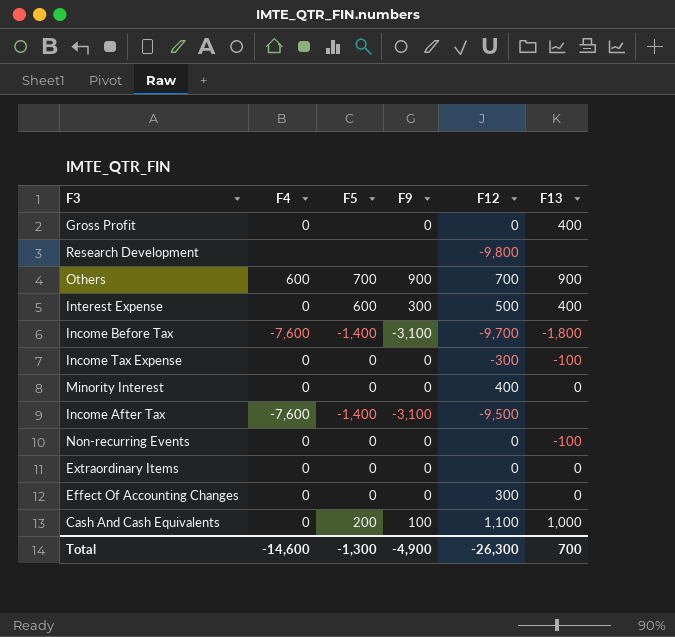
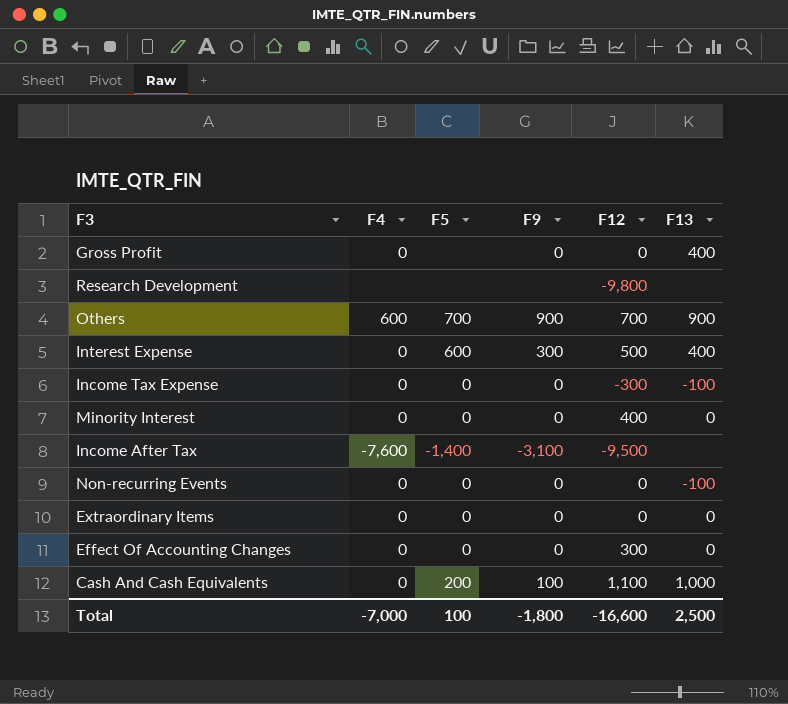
row Income Before Tax: -7,600 | -1,400 | -3,100 | -9,700 | -1,800 -> none
Total | F4: -14,600 -> -7,000
Total | F5: -1,300 -> 100
Total | F9: -4,900 -> -1,800
Total | F12: -26,300 -> -16,600
Total | F13: 700 -> 2,500

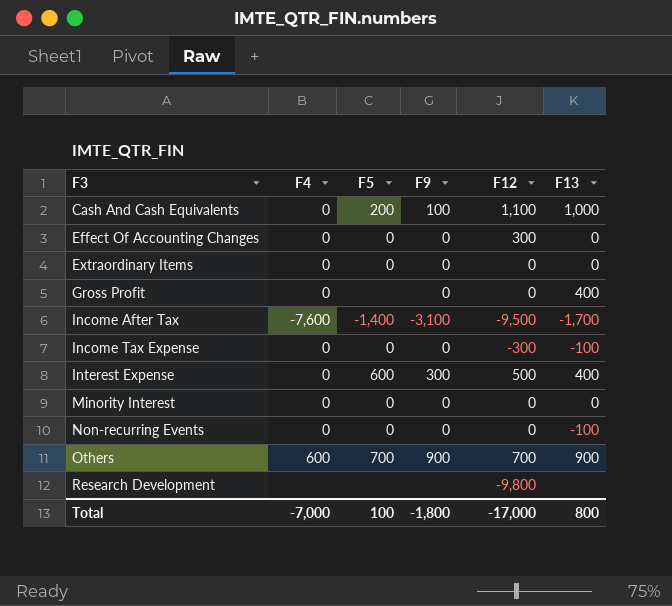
row order: none -> F3 ascending
Income After Tax | F13: none -> -1,700
Minority Interest | F12: 400 -> 0
Total | F12: -16,600 -> -17,000
Total | F13: 2,500 -> 800

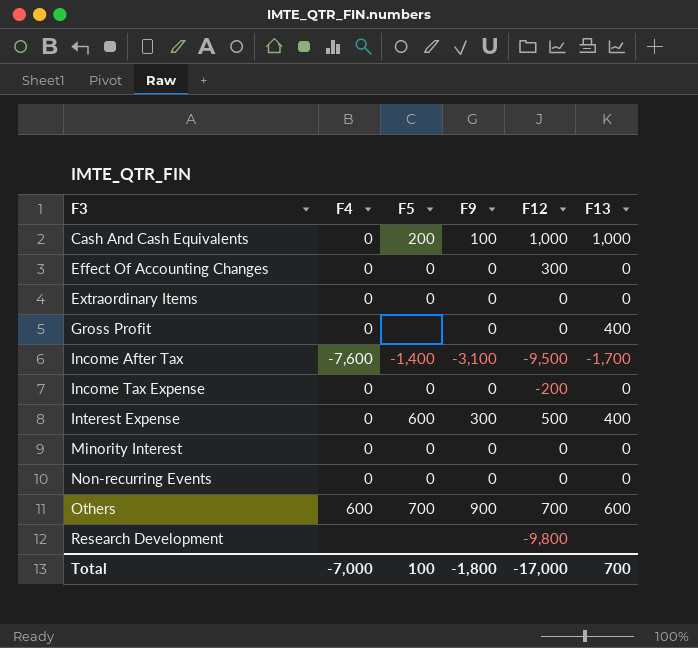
Cash And Cash Equivalents | F12: 1,100 -> 1,000
Income Tax Expense | F12: -300 -> -200
Income Tax Expense | F13: -100 -> 0
Non-recurring Events | F13: -100 -> 0
Others | F13: 900 -> 600
Total | F13: 800 -> 700

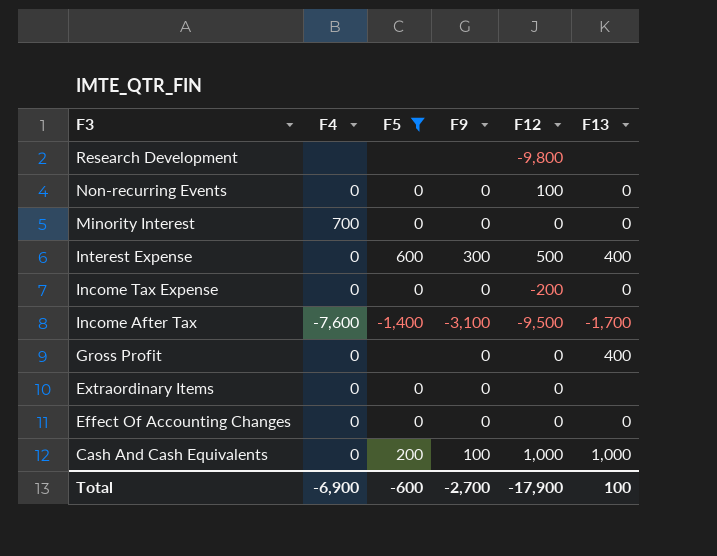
filter: none -> F5 != 700
row order: F3 ascending -> F3 descending
Non-recurring Events | F12: 0 -> 100
Minority Interest | F4: 0 -> 700
Extraordinary Items | F13: 0 -> none
Effect Of Accounting Changes | F12: 300 -> 0
Total | F4: -7,000 -> -6,900
Total | F5: 100 -> -600
Total | F9: -1,800 -> -2,700
Total | F12: -17,000 -> -17,900
Total | F13: 700 -> 100

